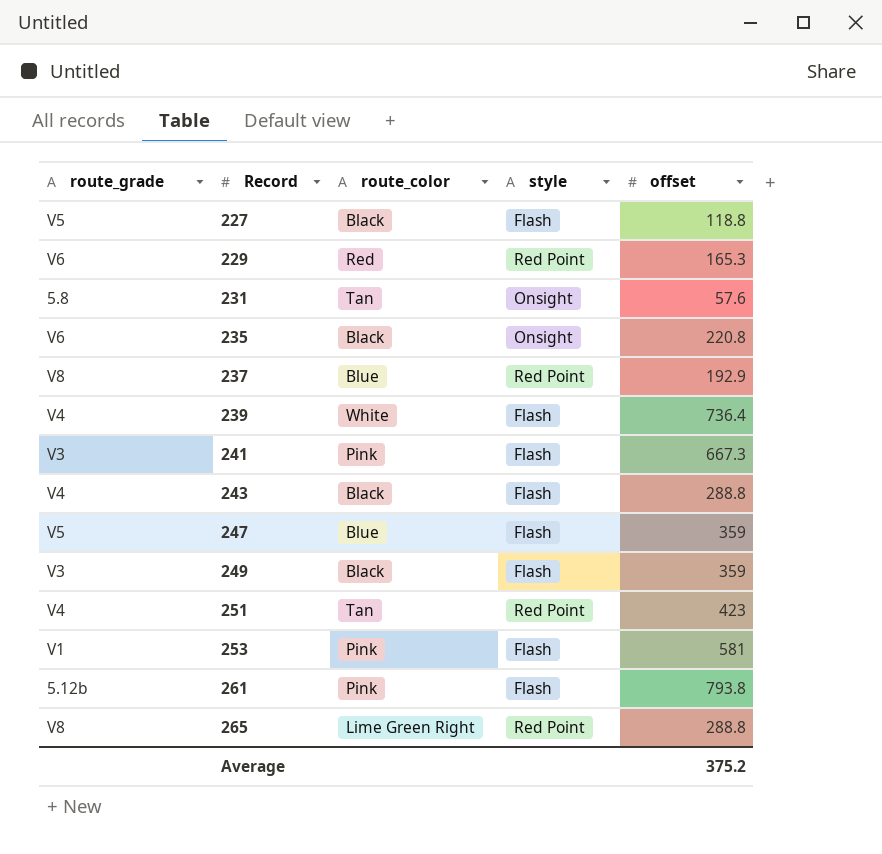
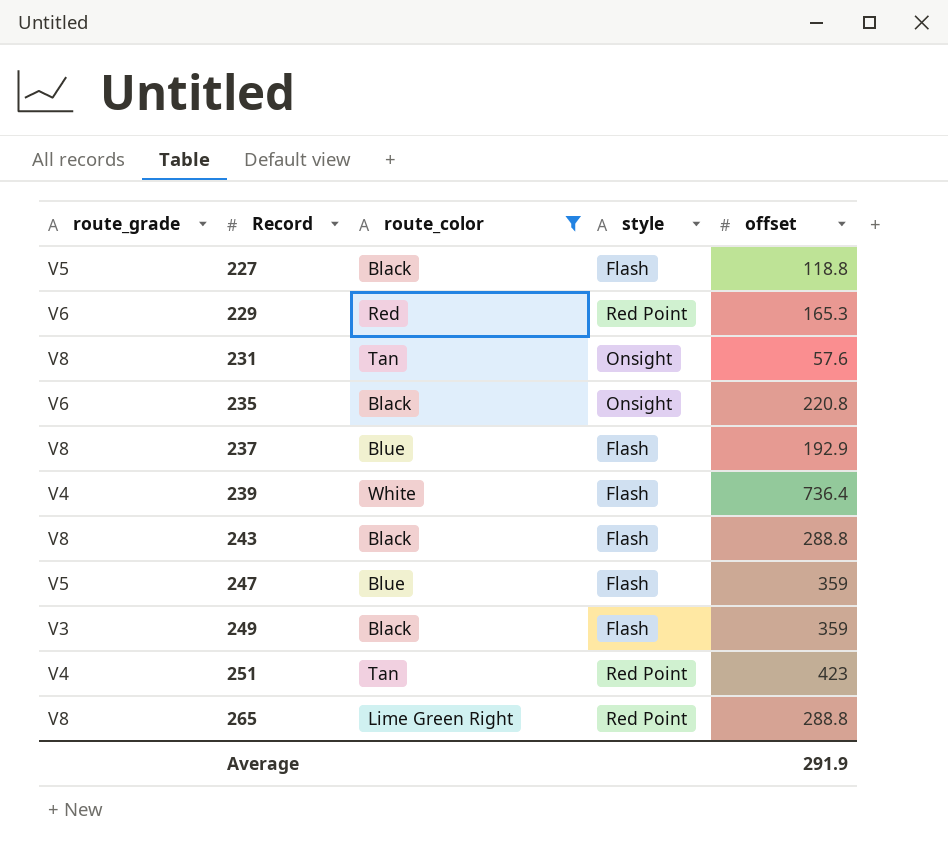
filter: none -> route_color != Pink
231 | route_grade: 5.8 -> V8
237 | style: Red Point -> Flash
243 | route_grade: V4 -> V8
Average | offset: 375.2 -> 291.9

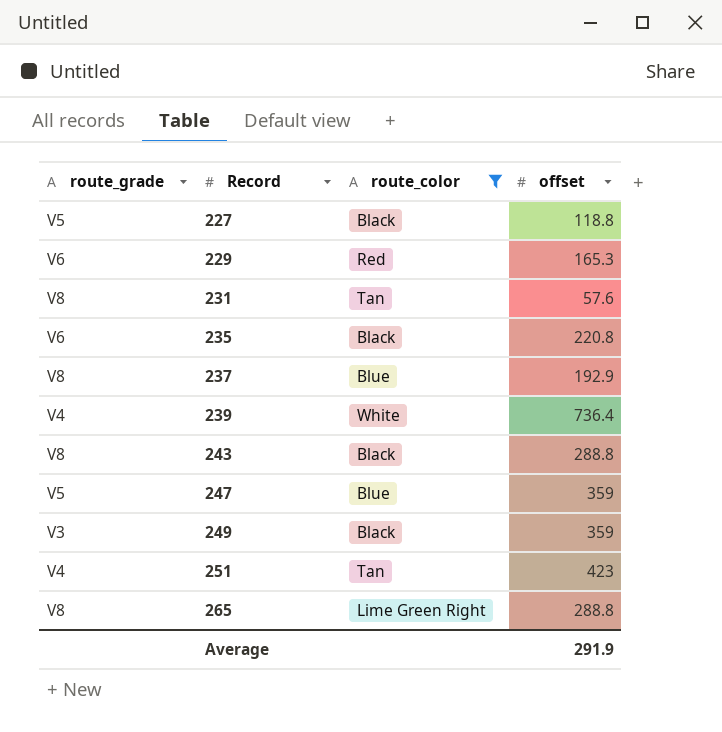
column style | position: 4 -> none

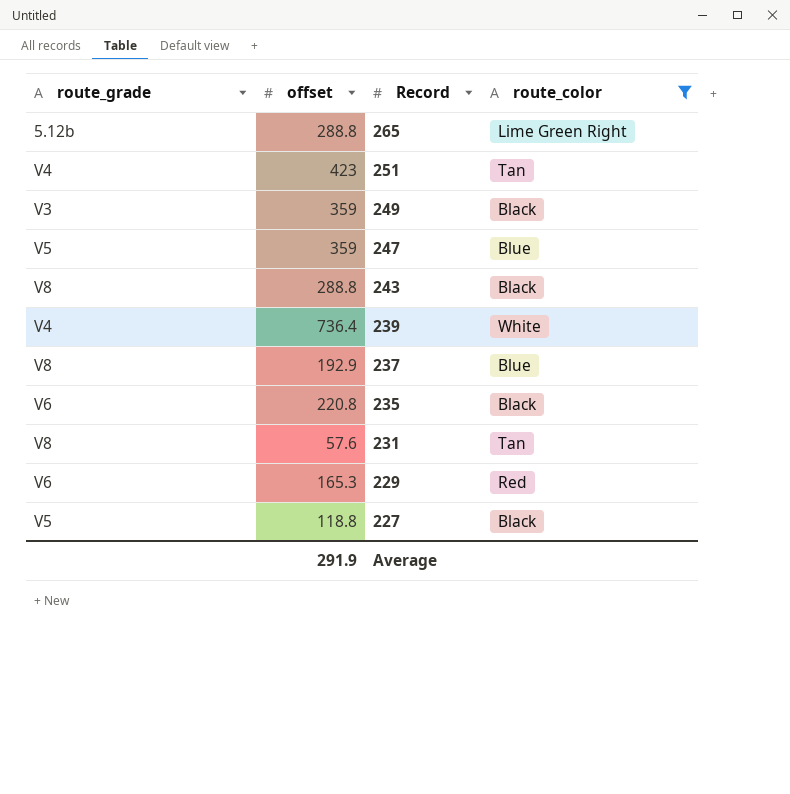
row order: Record ascending -> Record descending
column offset | position: 4 -> 2
265 | route_grade: V8 -> 5.12b

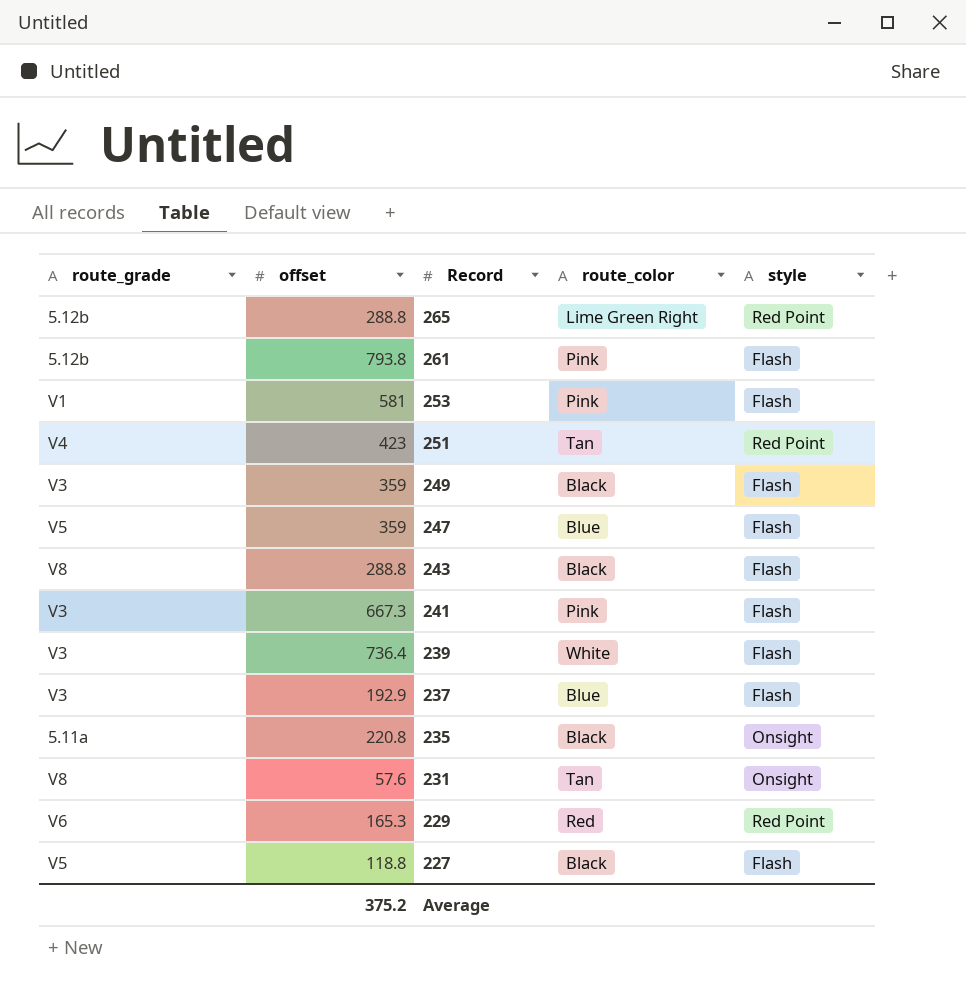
filter: route_color != Pink -> none
column style | position: none -> 5
239 | route_grade: V4 -> V3
237 | route_grade: V8 -> V3
235 | route_grade: V6 -> 5.11a
Average | offset: 291.9 -> 375.2

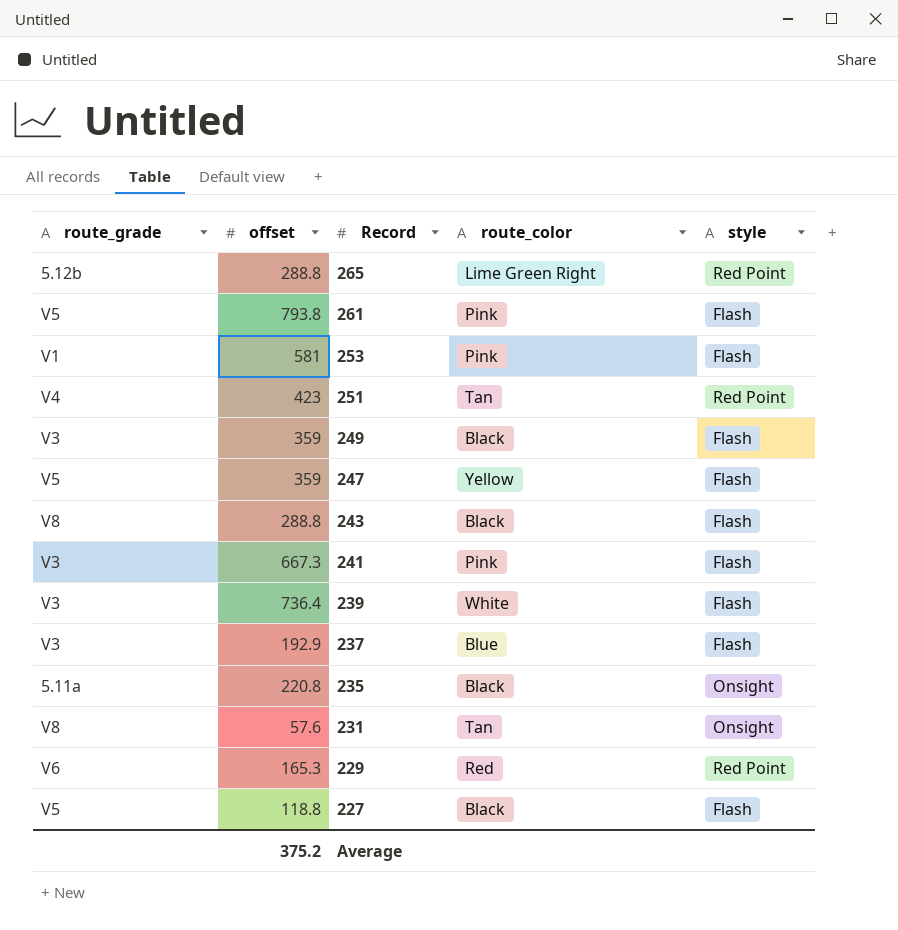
261 | route_grade: 5.12b -> V5
247 | route_color: Blue -> Yellow

